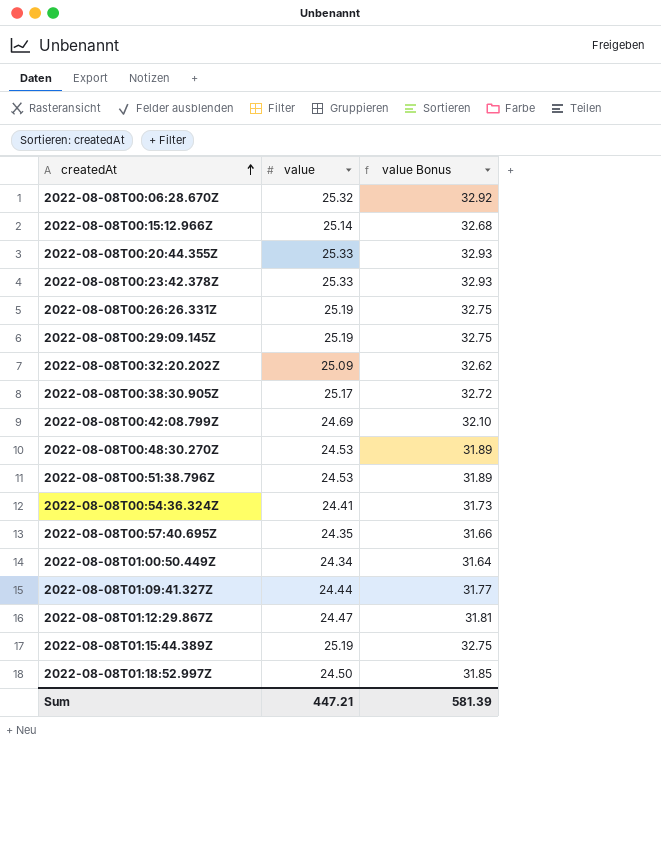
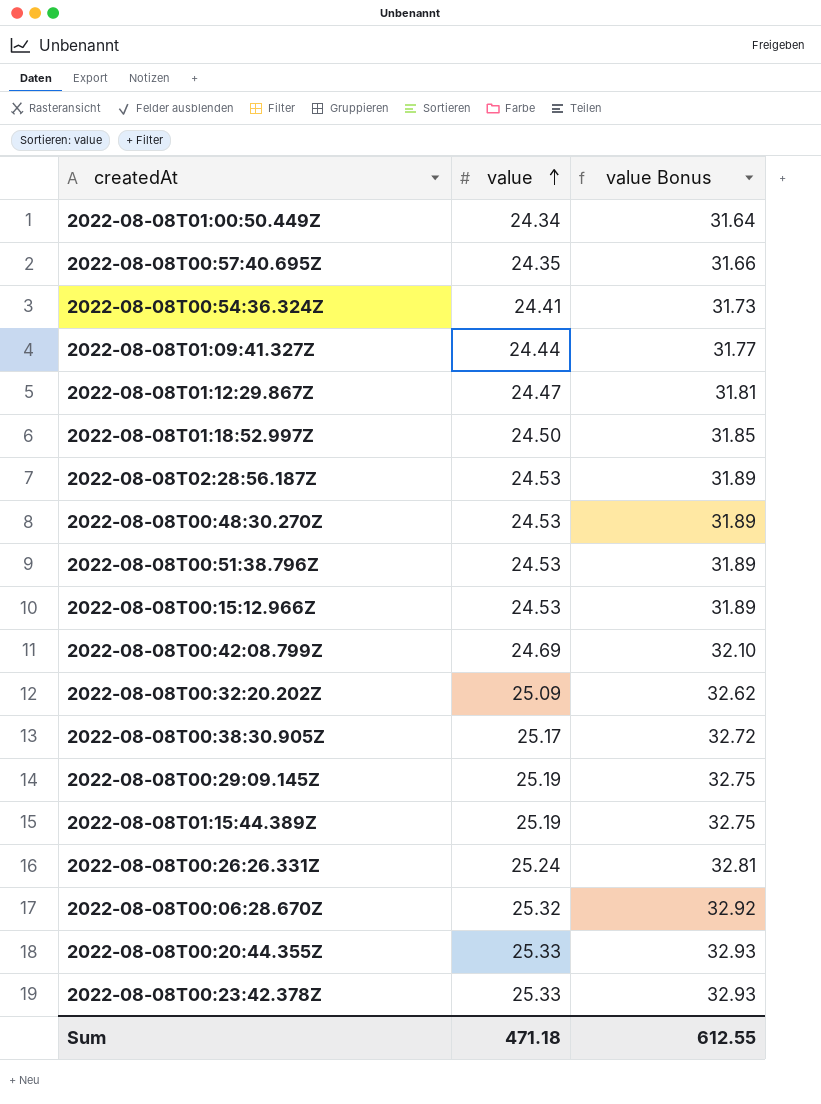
row order: createdAt ascending -> value ascending
row 2022-08-08T02:28:56.187Z: none -> 24.53 | 31.89
2022-08-08T00:15:12.966Z | value: 25.14 -> 24.53
2022-08-08T00:15:12.966Z | value Bonus: 32.68 -> 31.89
2022-08-08T00:26:26.331Z | value: 25.19 -> 25.24
2022-08-08T00:26:26.331Z | value Bonus: 32.75 -> 32.81
Sum | value: 447.21 -> 471.18
Sum | value Bonus: 581.39 -> 612.55

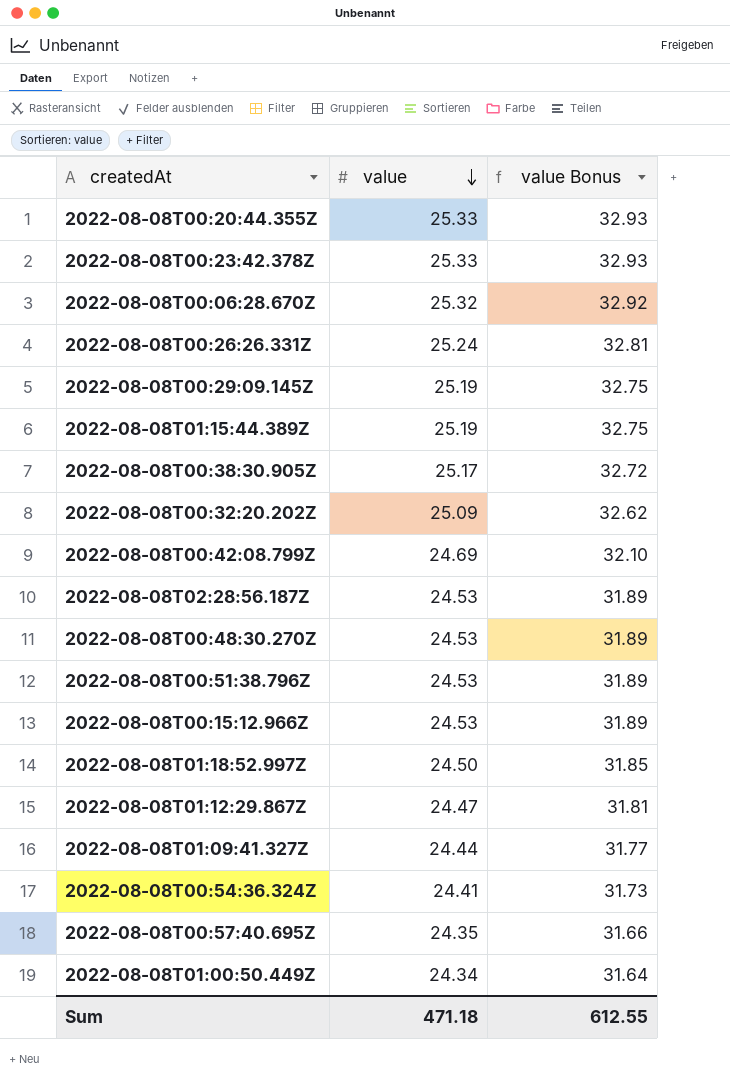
row order: value ascending -> value descending

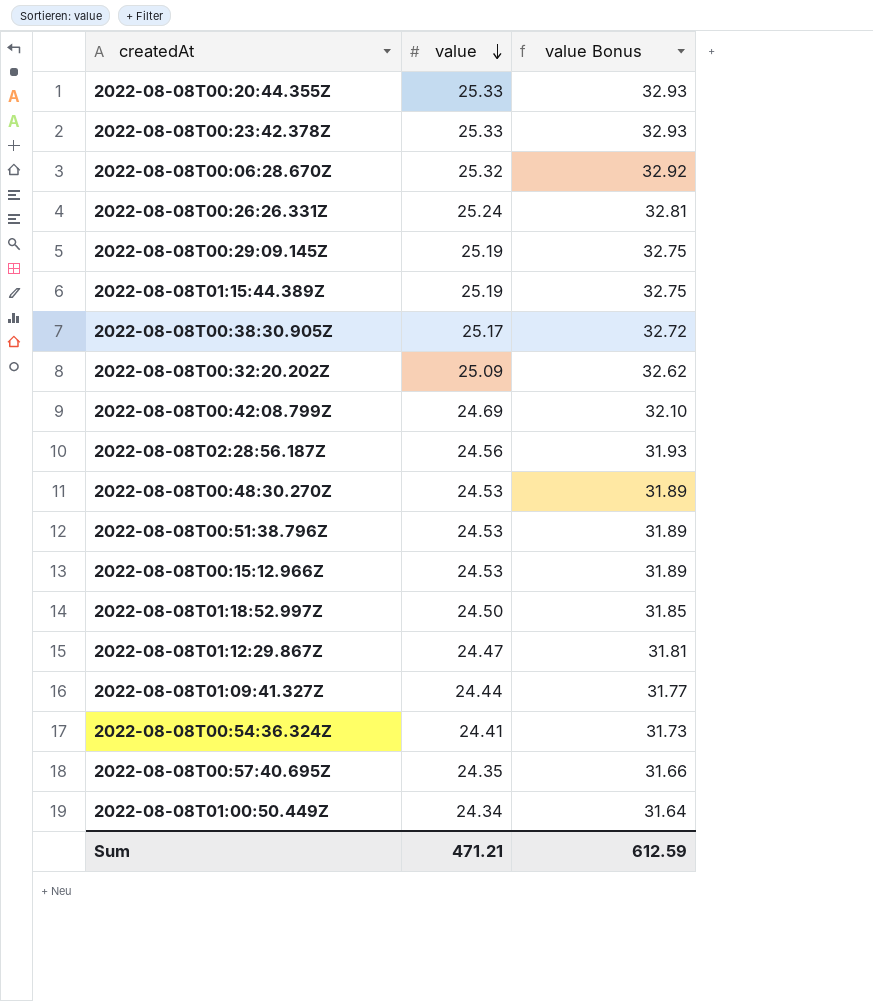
2022-08-08T02:28:56.187Z | value: 24.53 -> 24.56
2022-08-08T02:28:56.187Z | value Bonus: 31.89 -> 31.93
Sum | value: 471.18 -> 471.21
Sum | value Bonus: 612.55 -> 612.59

